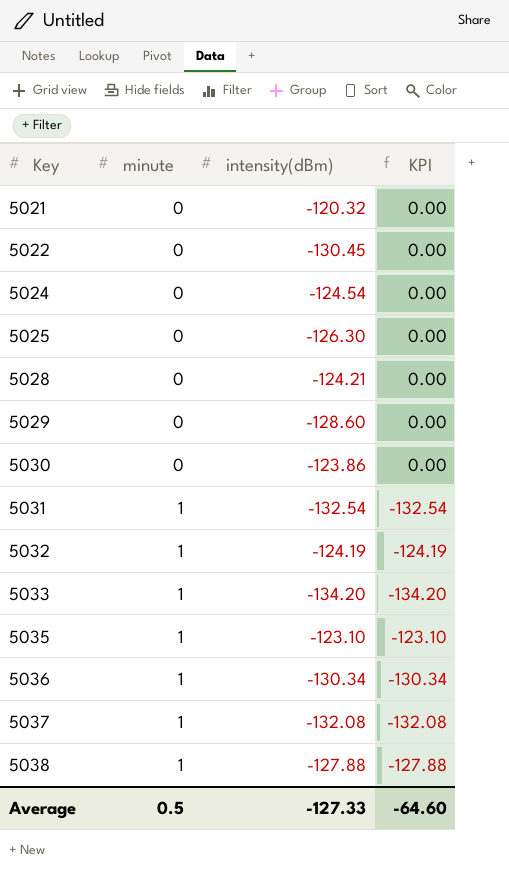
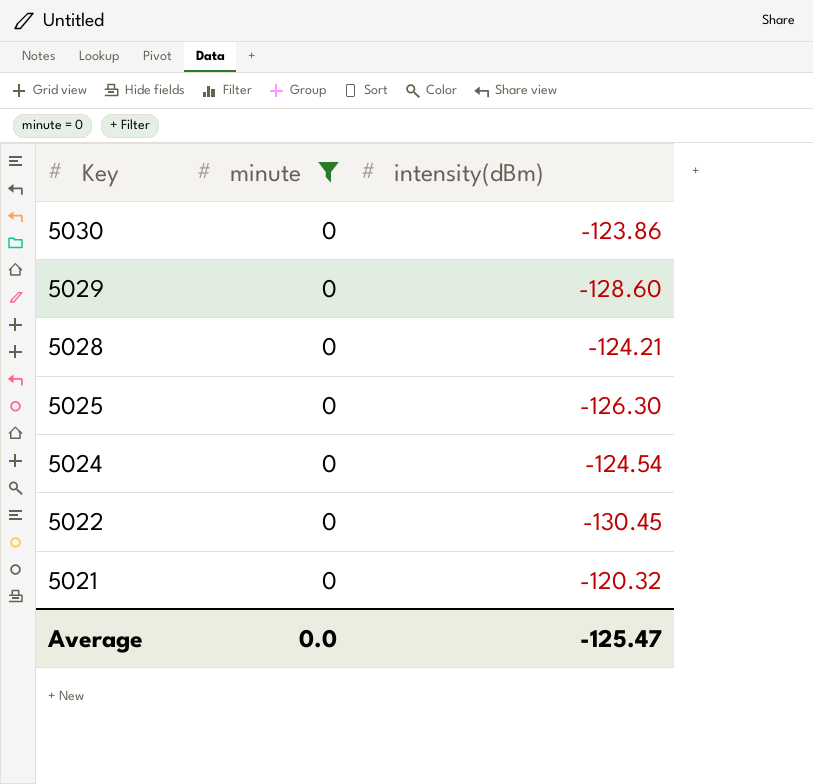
filter: none -> minute = 0
row order: Key ascending -> Key descending
column KPI | formula: [minute] * [intensity(dBm)] -> none
Average | minute: 0.5 -> 0.0
Average | intensity(dBm): -127.33 -> -125.47

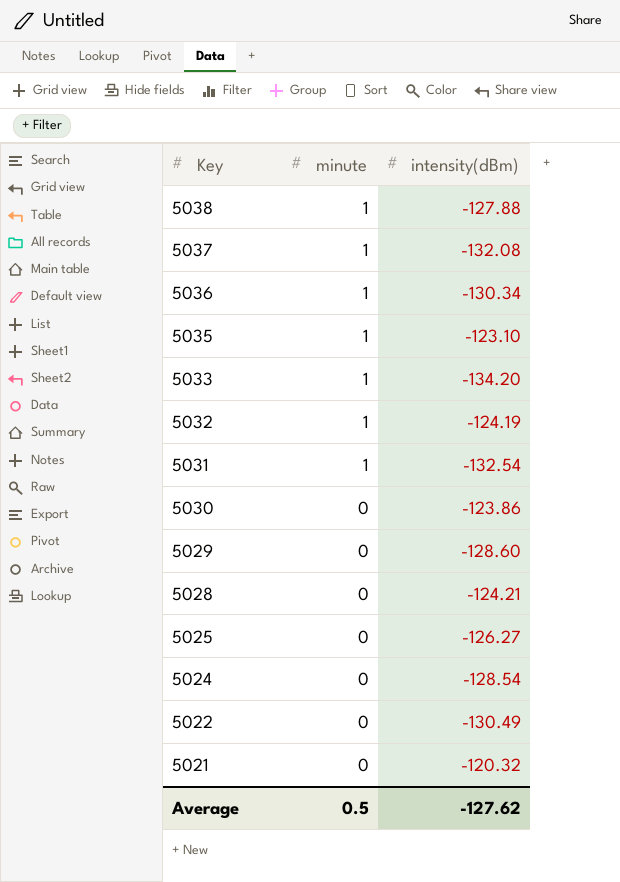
filter: minute = 0 -> none
5025 | intensity(dBm): -126.30 -> -126.27
5024 | intensity(dBm): -124.54 -> -128.54
5022 | intensity(dBm): -130.45 -> -130.49
Average | minute: 0.0 -> 0.5
Average | intensity(dBm): -125.47 -> -127.62

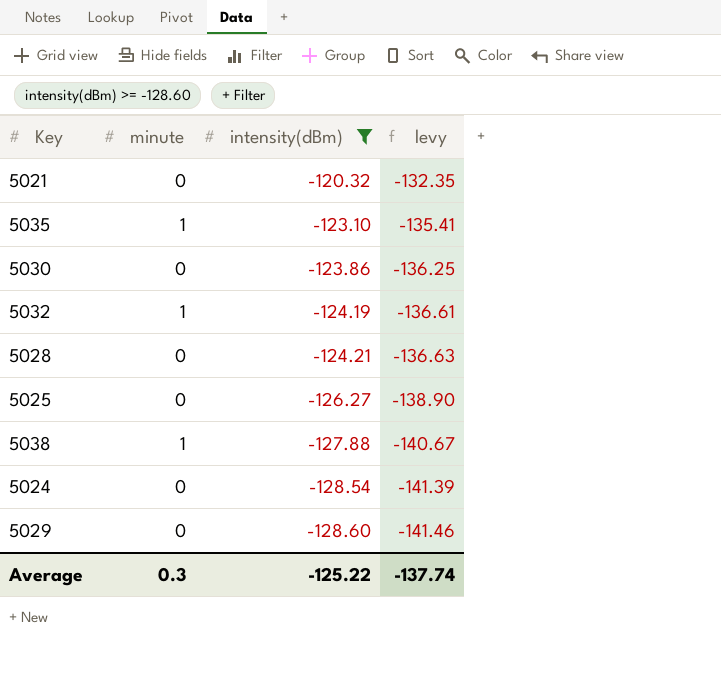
filter: none -> intensity(dBm) >= -128.60
row order: Key descending -> intensity(dBm) descending
column levy | formula: none -> [intensity(dBm)] * 1.1
Average | minute: 0.5 -> 0.3
Average | intensity(dBm): -127.62 -> -125.22

